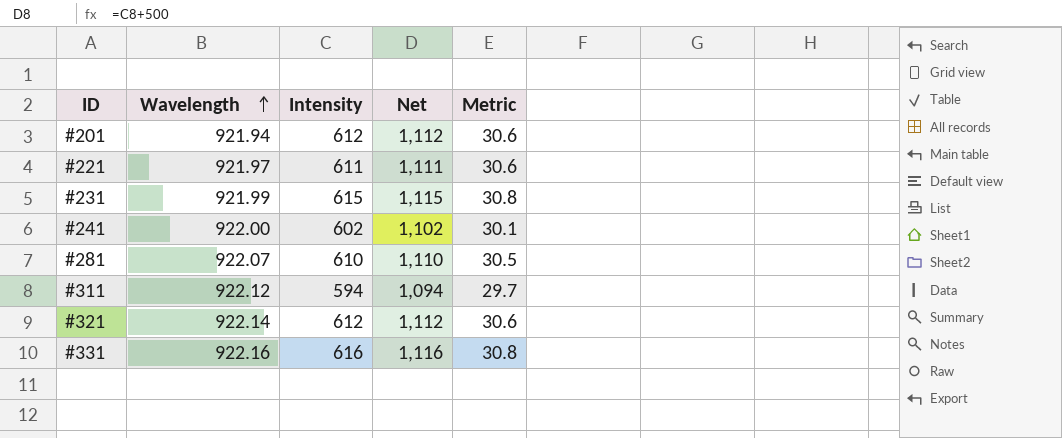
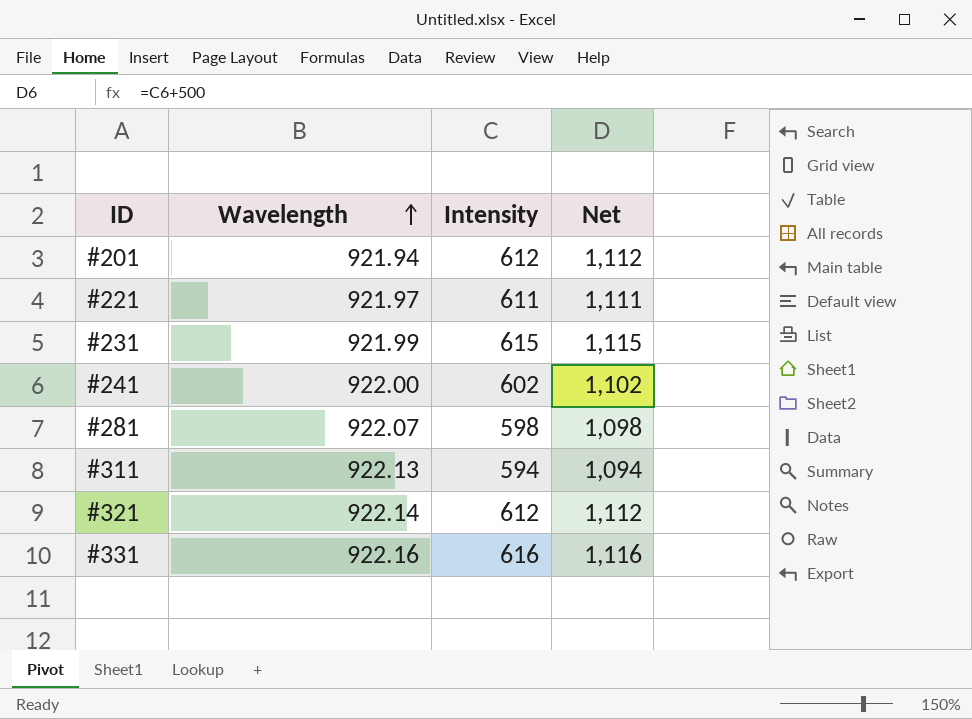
column Metric | formula: [Intensity] * 0.05 -> none
#281 | Intensity: 610 -> 598
#281 | Net: 1,110 -> 1,098
#311 | Wavelength: 922.12 -> 922.13

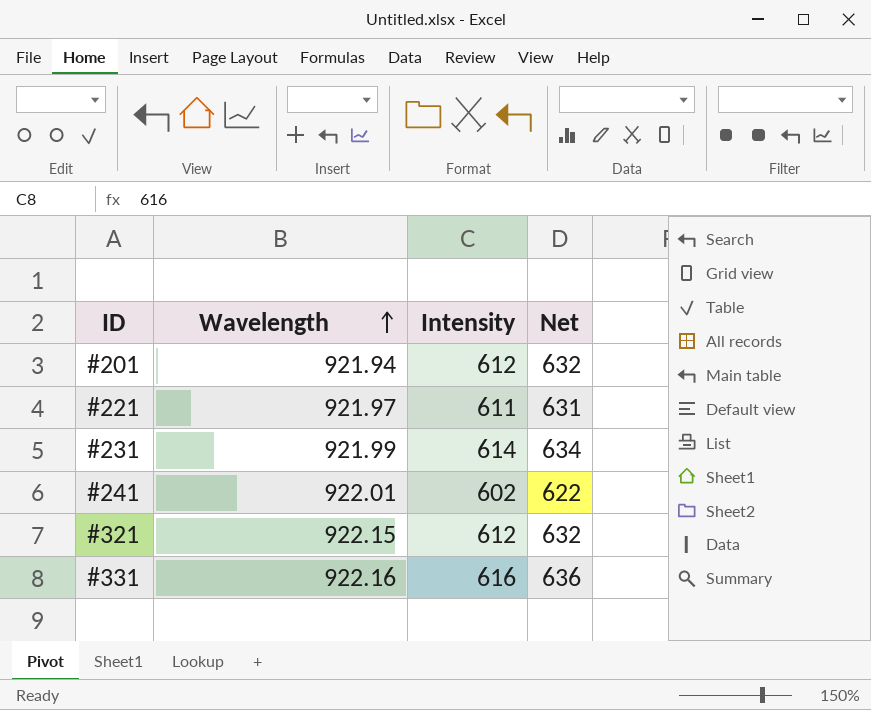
column Net | formula: [Intensity] + 500 -> [Intensity] + 20
row #281: 922.07 | 598 | 1,098 -> none
row #311: 922.13 | 594 | 1,094 -> none
#231 | Intensity: 615 -> 614
#241 | Wavelength: 922.00 -> 922.01
#321 | Wavelength: 922.14 -> 922.15

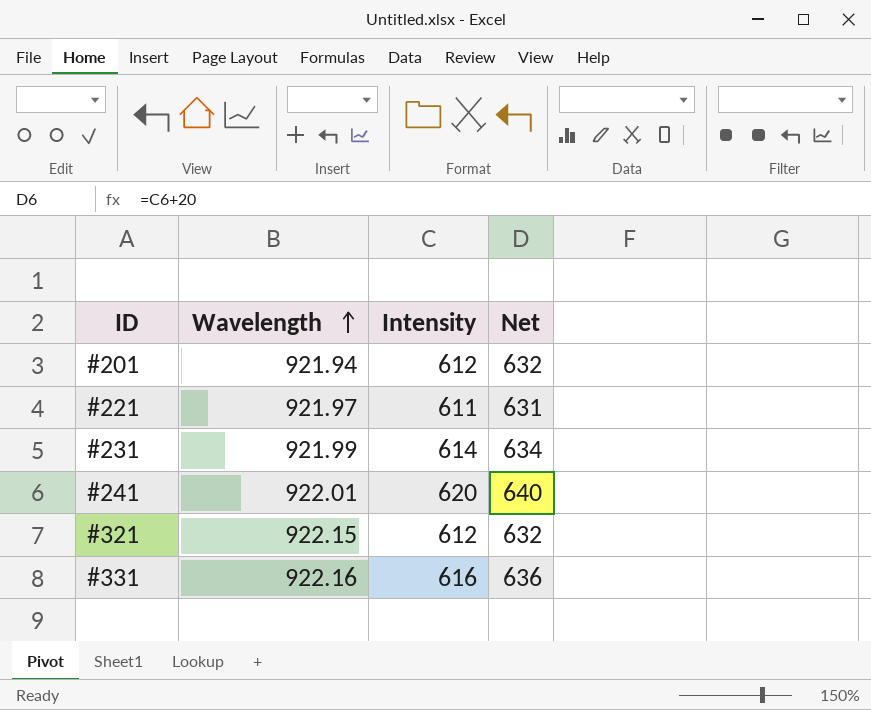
#241 | Intensity: 602 -> 620
#241 | Net: 622 -> 640

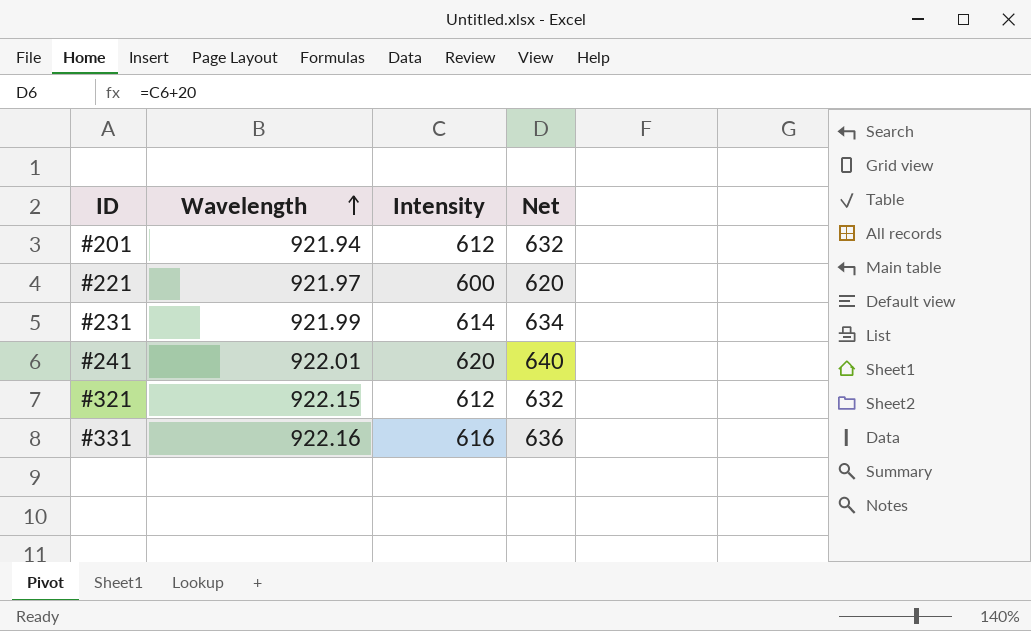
#221 | Intensity: 611 -> 600
#221 | Net: 631 -> 620

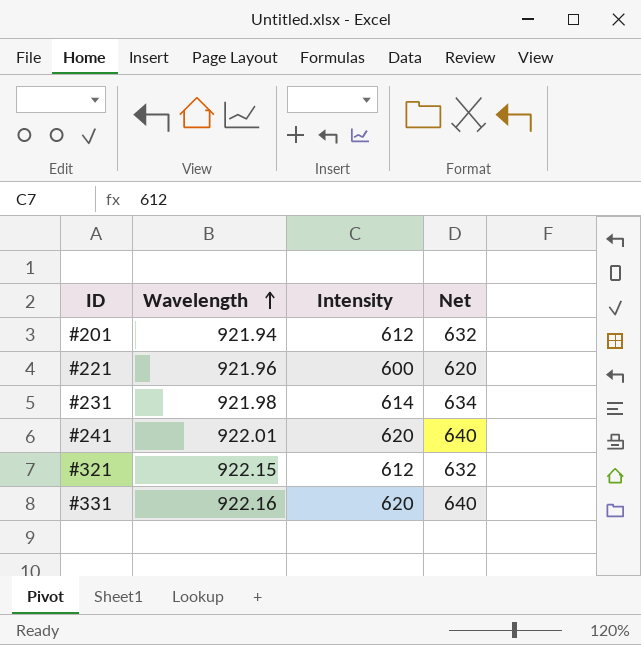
#221 | Wavelength: 921.97 -> 921.96
#231 | Wavelength: 921.99 -> 921.98
#331 | Intensity: 616 -> 620
#331 | Net: 636 -> 640

